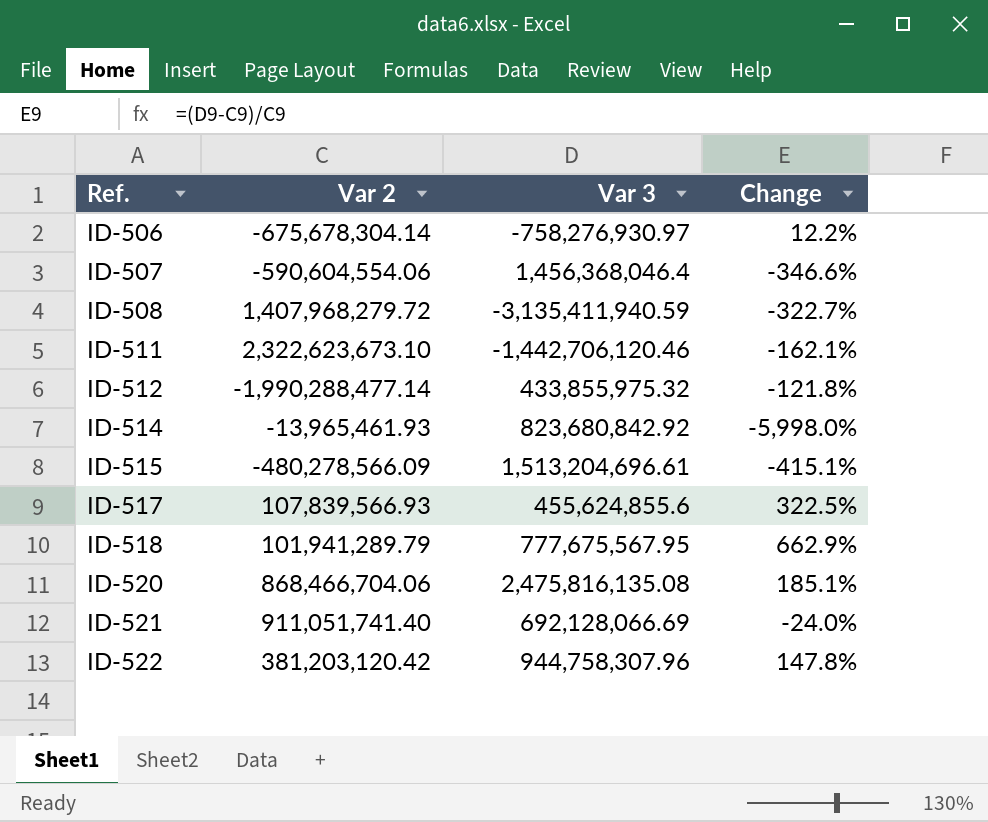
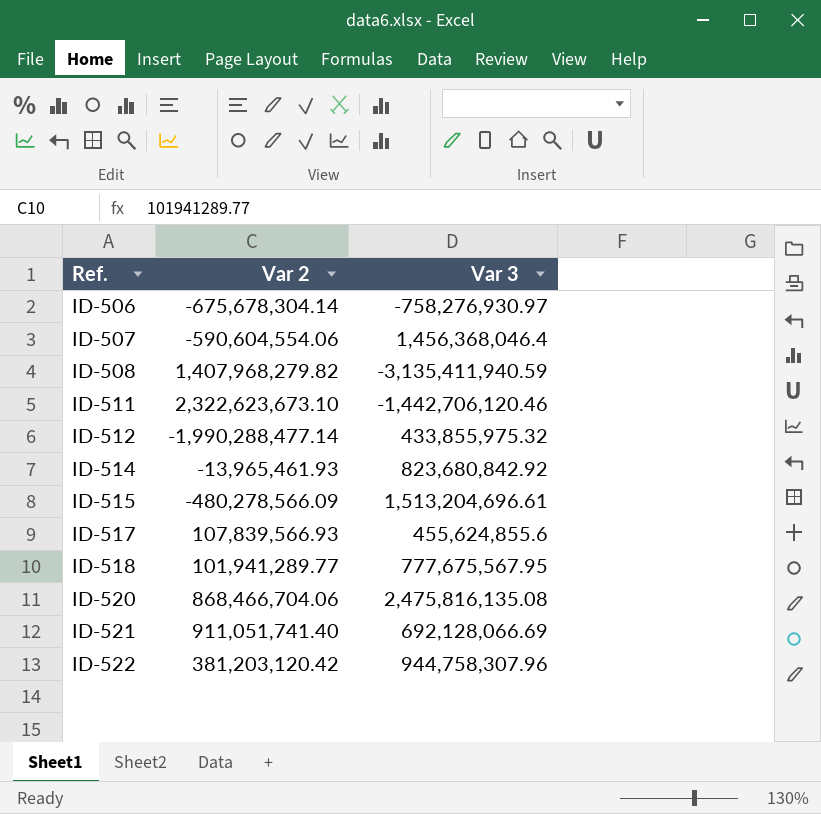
column Change | formula: ([Var 3] - [Var 2]) / [Var 2] -> none
ID-508 | Var 2: 1,407,968,279.72 -> 1,407,968,279.82
ID-518 | Var 2: 101,941,289.79 -> 101,941,289.77

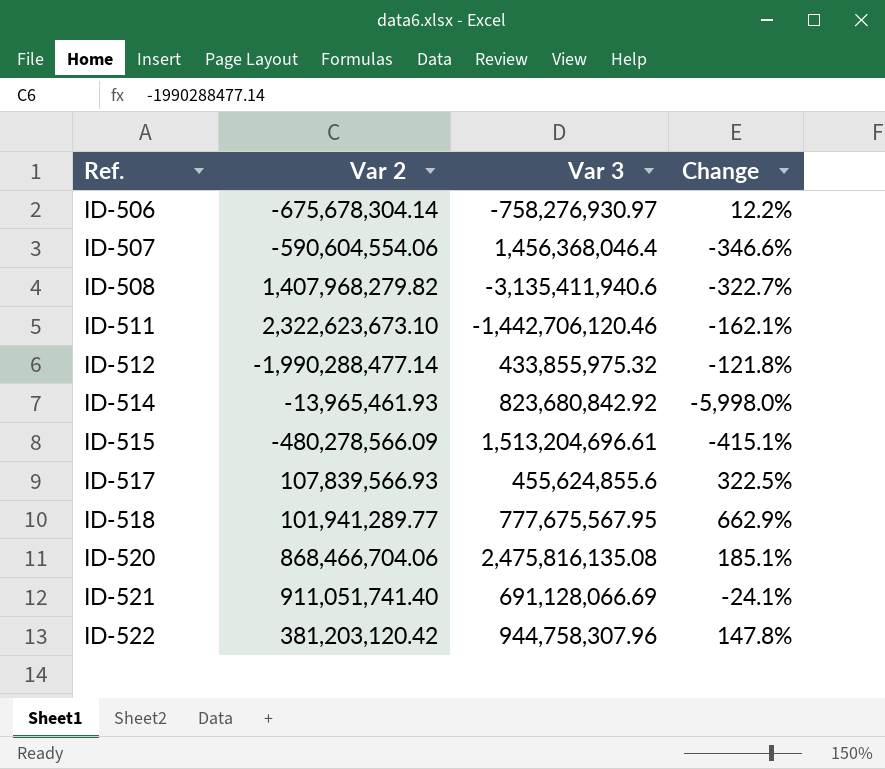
column Change | formula: none -> ([Var 3] - [Var 2]) / [Var 2]
ID-508 | Var 3: -3,135,411,940.59 -> -3,135,411,940.6
ID-521 | Var 3: 692,128,066.69 -> 691,128,066.69

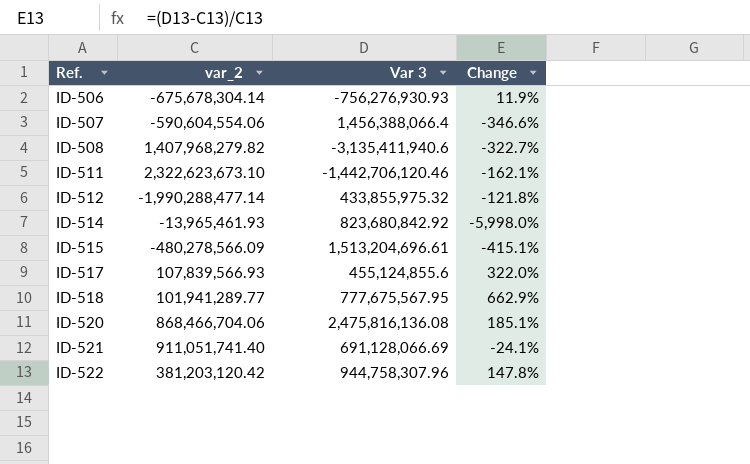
column name: Var 2 -> var_2
ID-506 | Var 3: -758,276,930.97 -> -756,276,930.93
ID-506 | Change: 12.2% -> 11.9%
ID-507 | Var 3: 1,456,368,046.4 -> 1,456,388,066.4
ID-517 | Var 3: 455,624,855.6 -> 455,124,855.6
ID-517 | Change: 322.5% -> 322.0%
ID-520 | Var 3: 2,475,816,135.08 -> 2,475,816,136.08

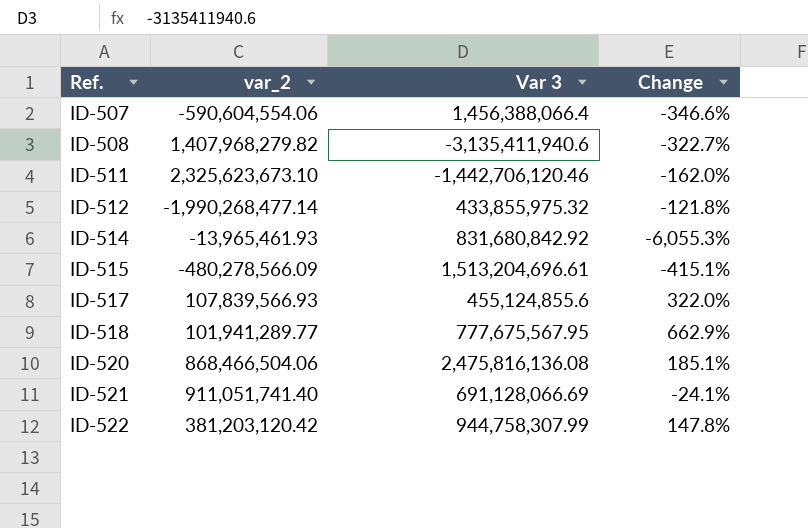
row ID-506: -675,678,304.14 | -756,276,930.93 | 11.9% -> none
ID-511 | var_2: 2,322,623,673.10 -> 2,325,623,673.10
ID-511 | Change: -162.1% -> -162.0%
ID-512 | var_2: -1,990,288,477.14 -> -1,990,268,477.14
ID-514 | Var 3: 823,680,842.92 -> 831,680,842.92
ID-514 | Change: -5,998.0% -> -6,055.3%
ID-520 | var_2: 868,466,704.06 -> 868,466,504.06
ID-522 | Var 3: 944,758,307.96 -> 944,758,307.99

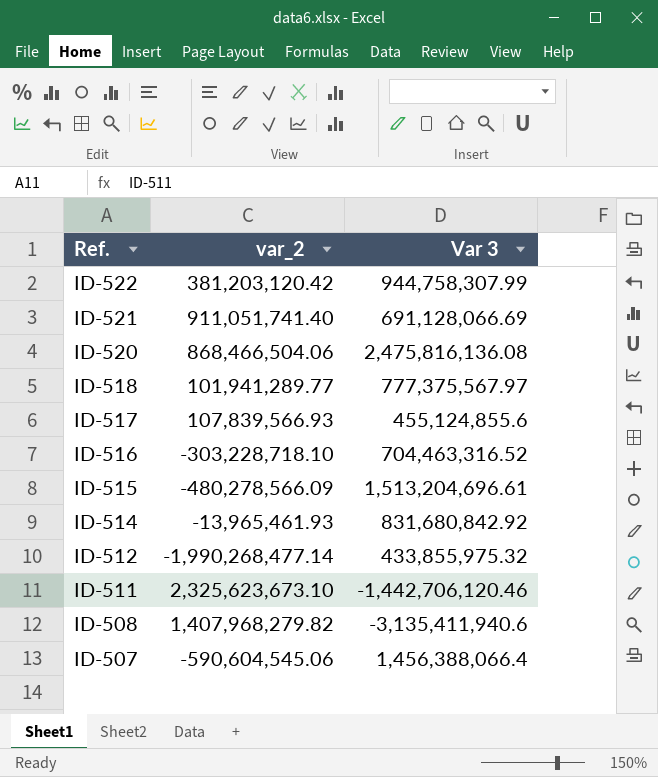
row order: Ref. ascending -> Ref. descending
column Change | formula: ([Var 3] - [var_2]) / [var_2] -> none
ID-518 | Var 3: 777,675,567.95 -> 777,375,567.97
row ID-516: none -> -303,228,718.10 | 704,463,316.52
ID-507 | var_2: -590,604,554.06 -> -590,604,545.06

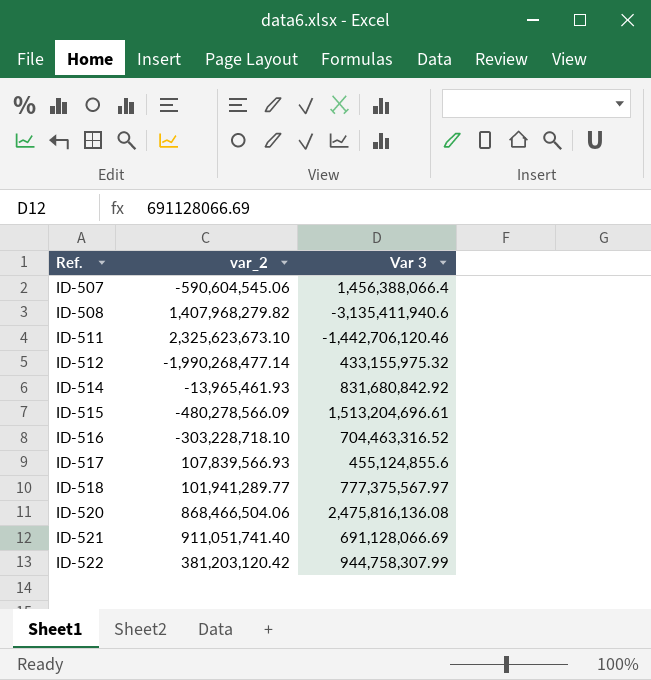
row order: Ref. descending -> Ref. ascending
ID-512 | Var 3: 433,855,975.32 -> 433,155,975.32

